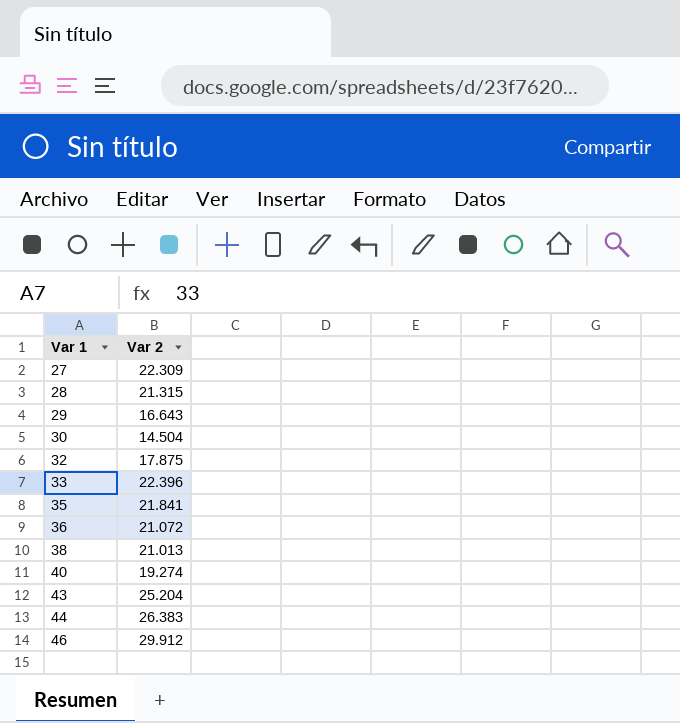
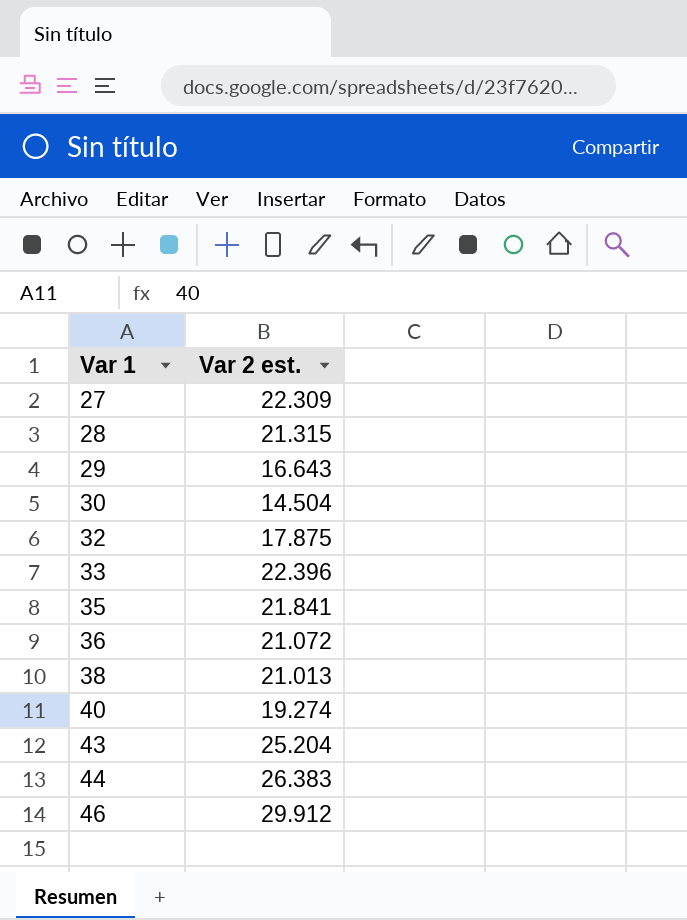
column name: Var 2 -> Var 2 est.

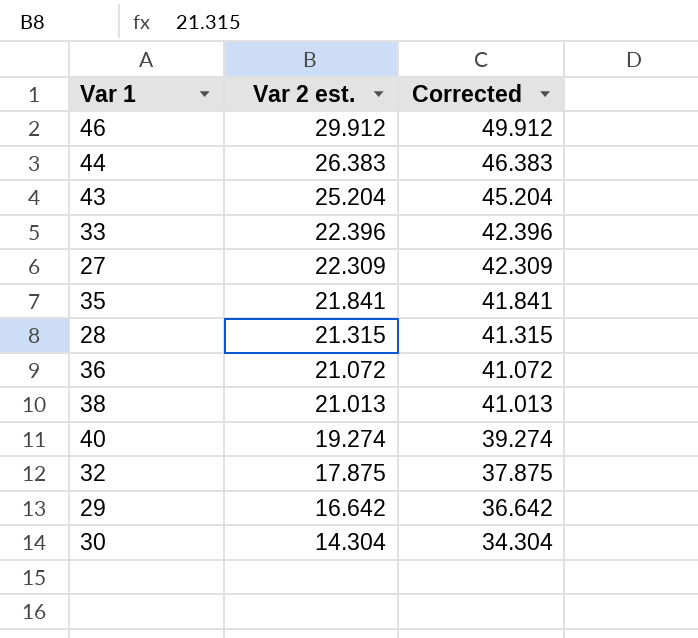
row order: Var 1 ascending -> Var 2 est. descending
column Corrected | formula: none -> [Var 2 est.] + 20
29 | Var 2 est.: 16.643 -> 16.642
30 | Var 2 est.: 14.504 -> 14.304

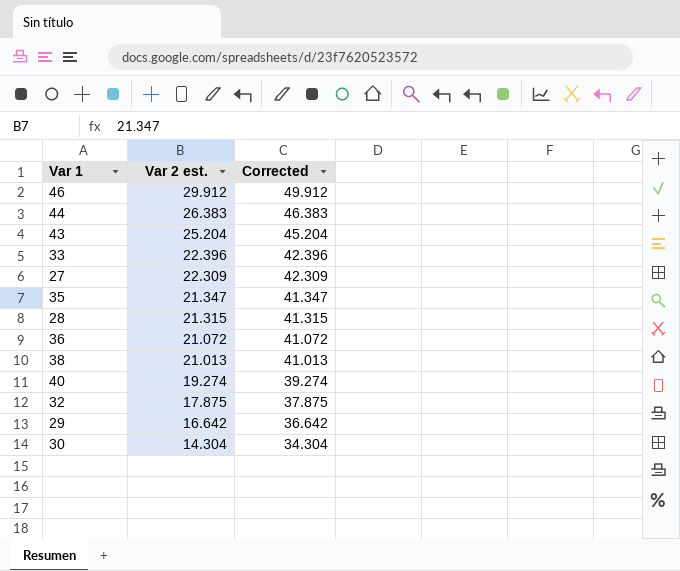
35 | Var 2 est.: 21.841 -> 21.347
35 | Corrected: 41.841 -> 41.347

